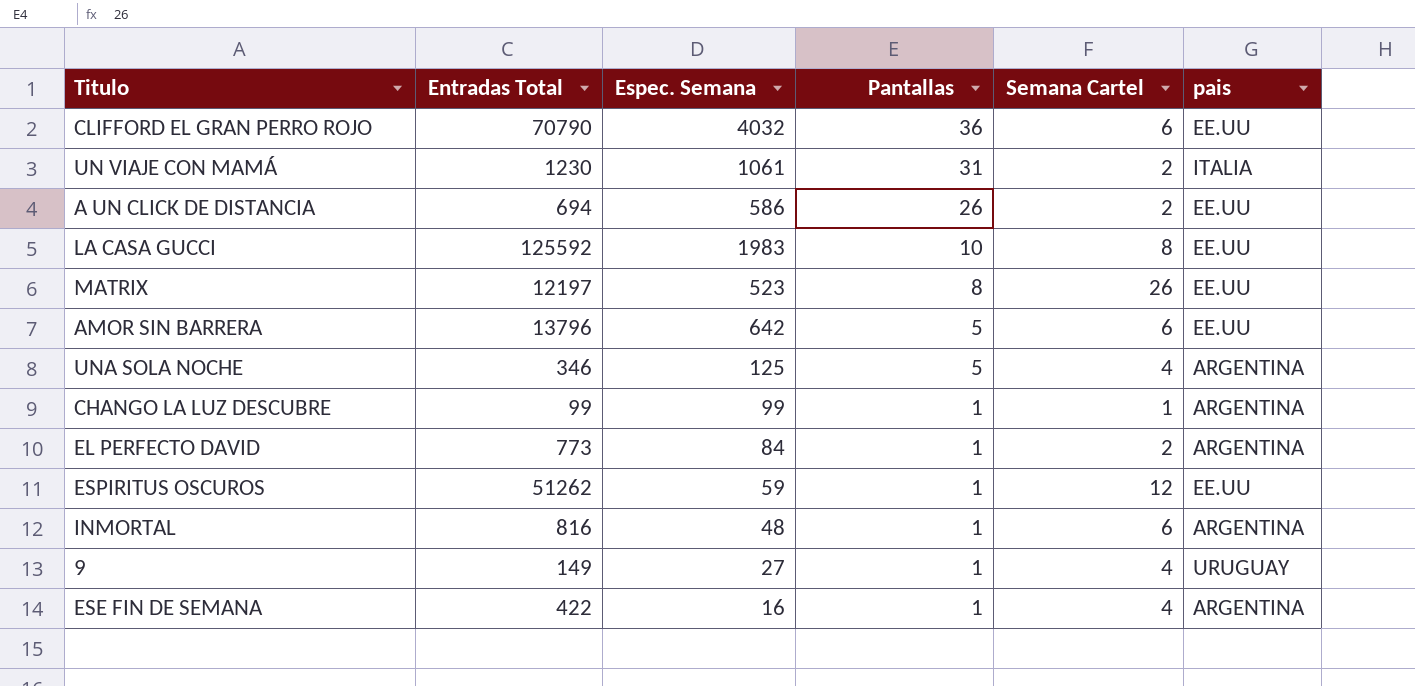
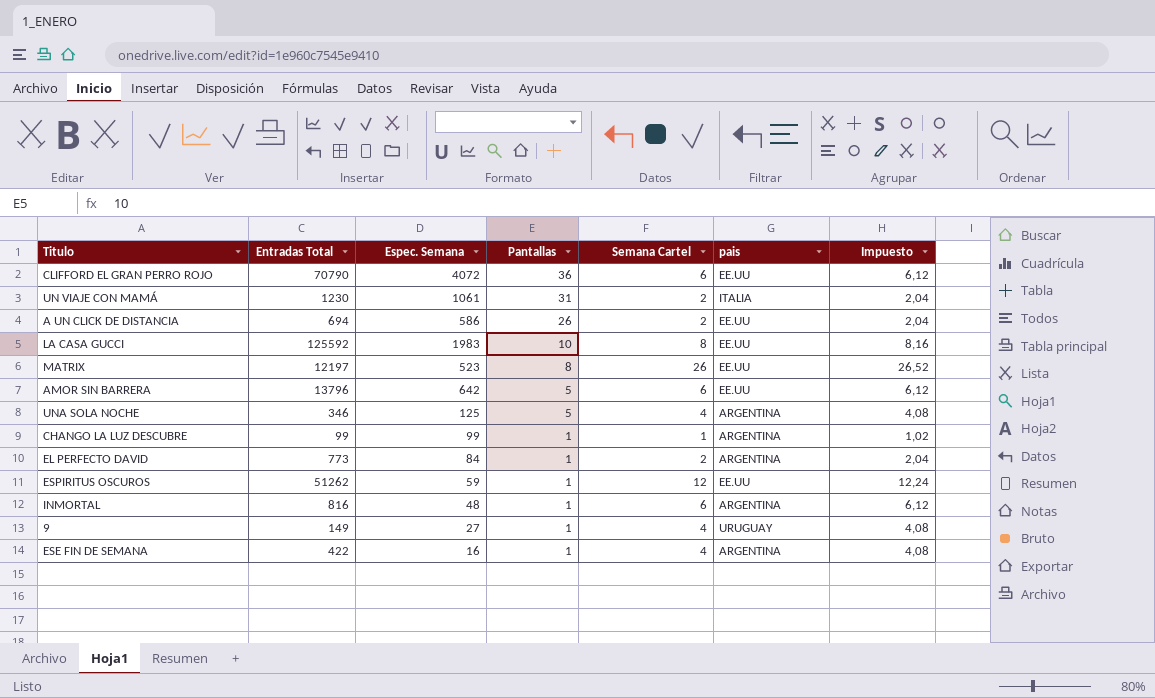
column Impuesto | formula: none -> [Semana Cartel] * 1,02
CLIFFORD EL GRAN PERRO ROJO | Espec. Semana: 4032 -> 4072

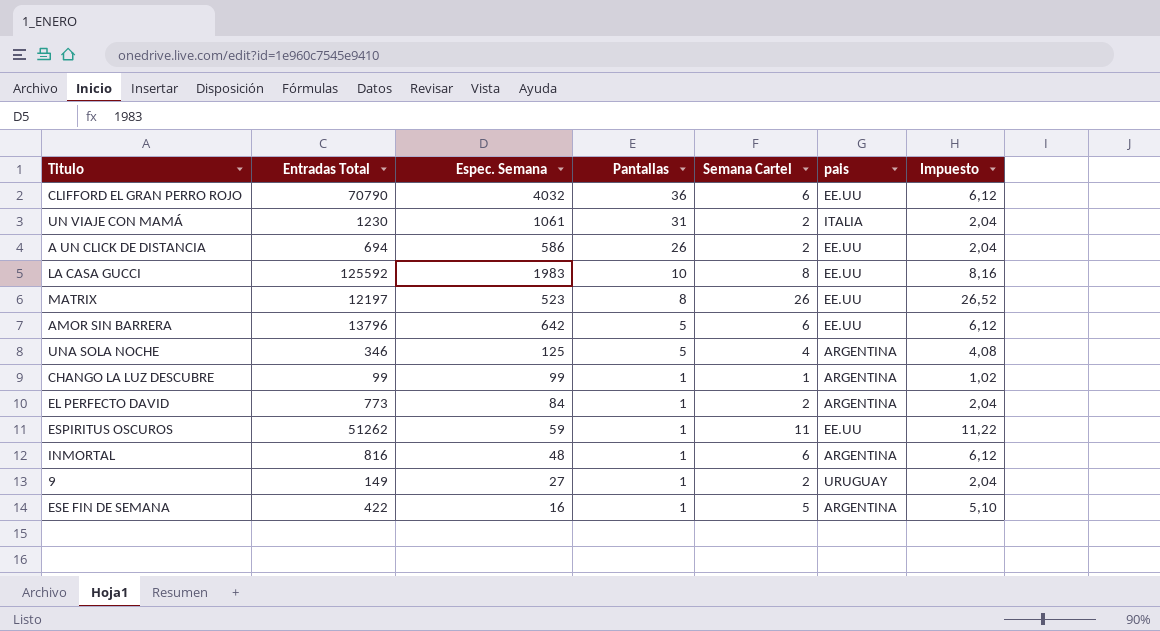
CLIFFORD EL GRAN PERRO ROJO | Espec. Semana: 4072 -> 4032
ESPIRITUS OSCUROS | Semana Cartel: 12 -> 11
ESPIRITUS OSCUROS | Impuesto: 12,24 -> 11,22
9 | Semana Cartel: 4 -> 2
9 | Impuesto: 4,08 -> 2,04
ESE FIN DE SEMANA | Semana Cartel: 4 -> 5
ESE FIN DE SEMANA | Impuesto: 4,08 -> 5,10

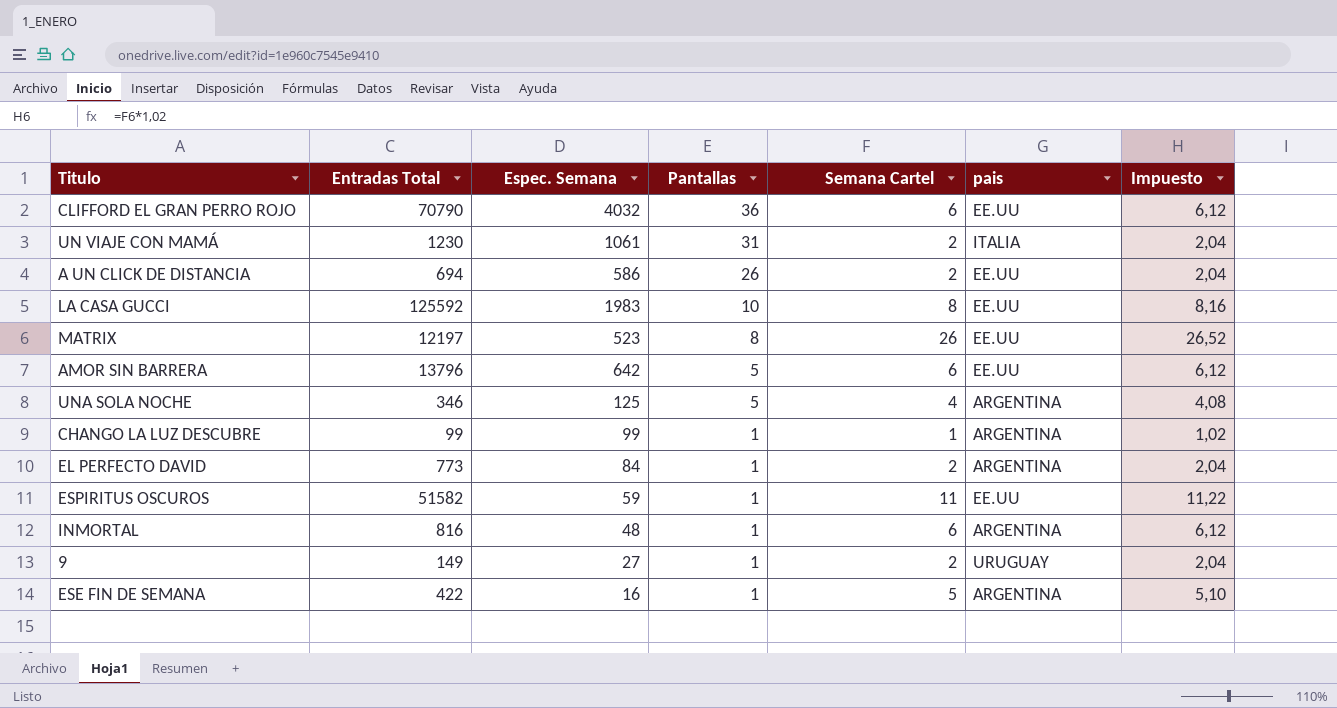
ESPIRITUS OSCUROS | Entradas Total: 51262 -> 51582

